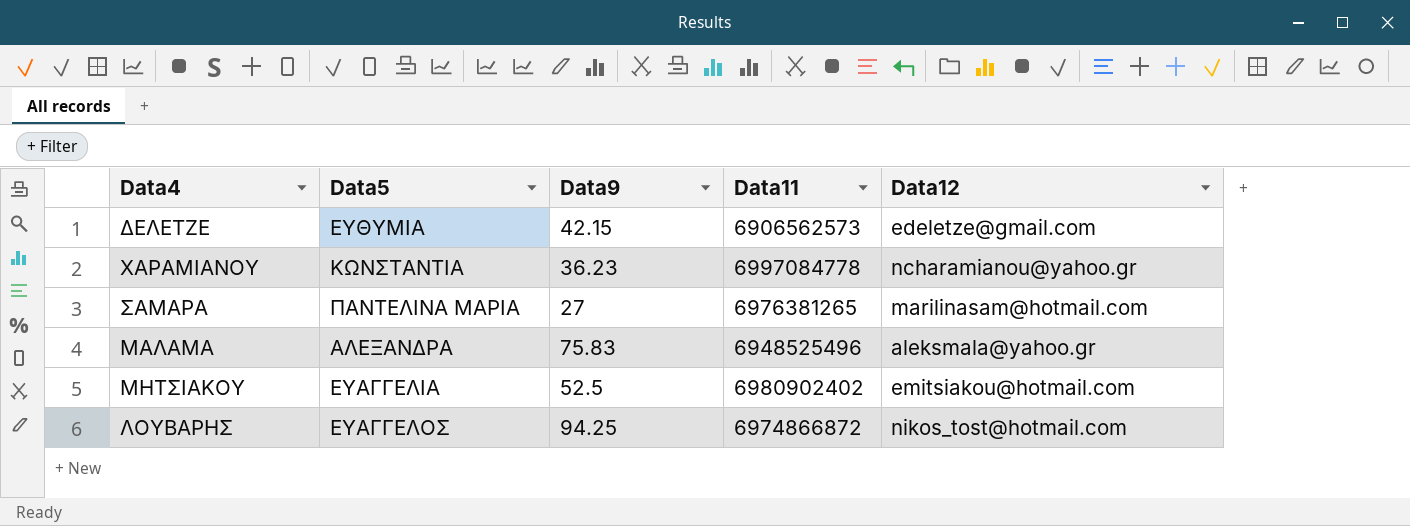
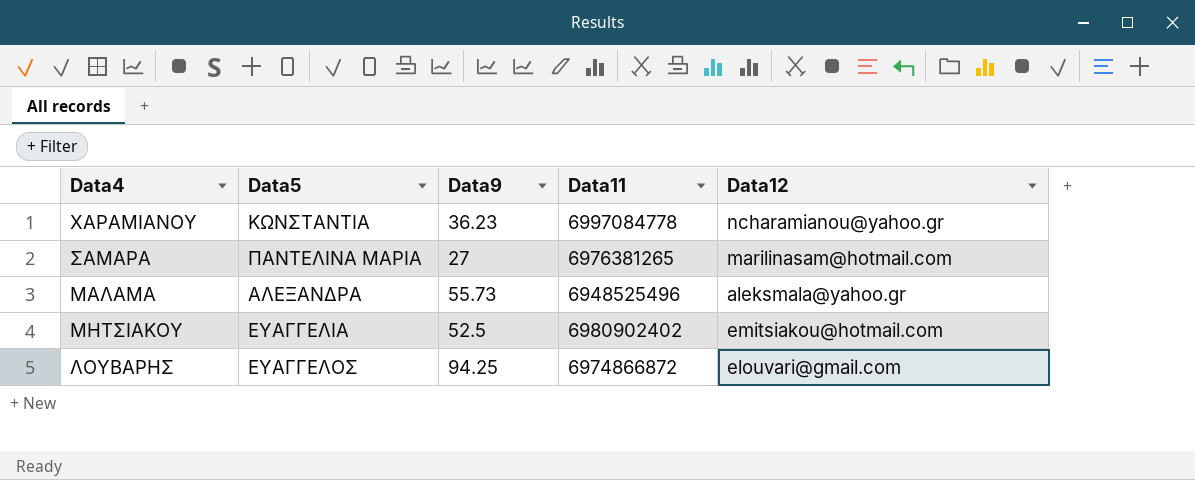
row ΔΕΛΕΤΖΕ: ΕΥΘΥΜΙΑ | 42.15 | 6906562573 | edeletze@gmail.com -> none
ΜΑΛΑΜΑ | Data9: 75.83 -> 55.73
ΛΟΥΒΑΡΗΣ | Data12: nikos_tost@hotmail.com -> elouvari@gmail.com

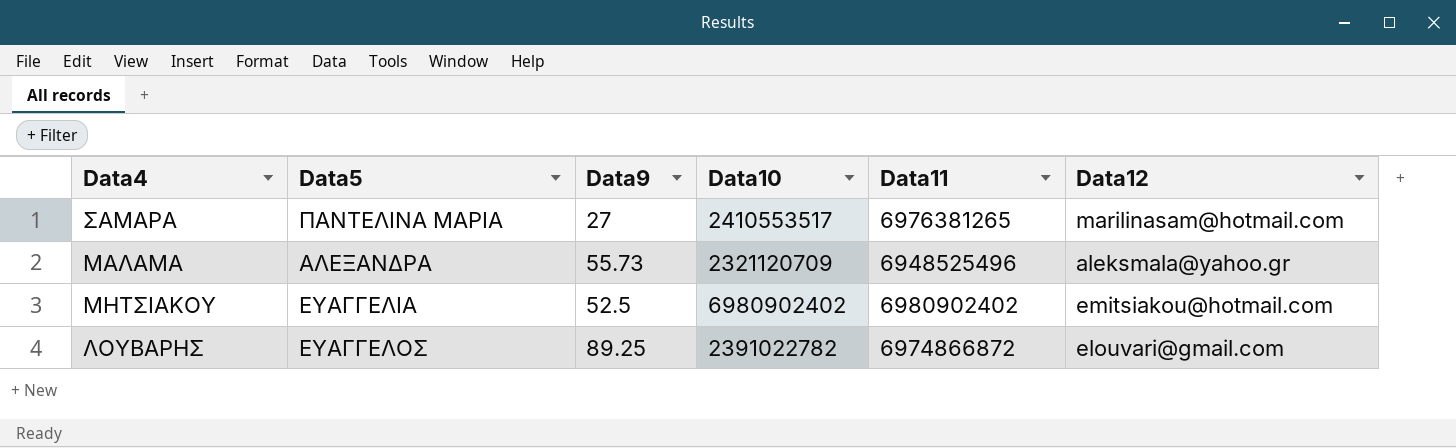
column Data10 | position: none -> 4
row ΧΑΡΑΜΙΑΝΟΥ: ΚΩΝΣΤΑΝΤΙΑ | 36.23 | 6997084778 | ncharamianou@yahoo.gr -> none
ΛΟΥΒΑΡΗΣ | Data9: 94.25 -> 89.25

